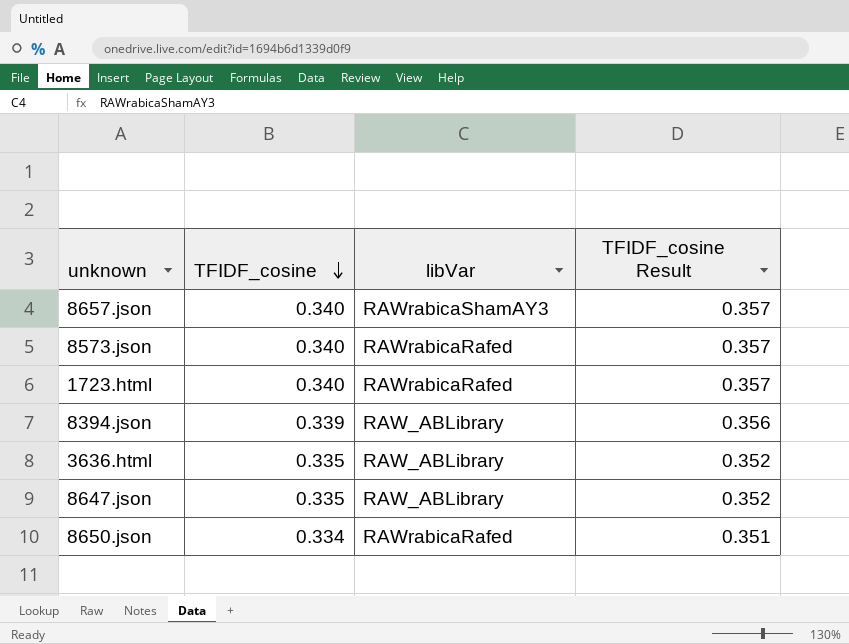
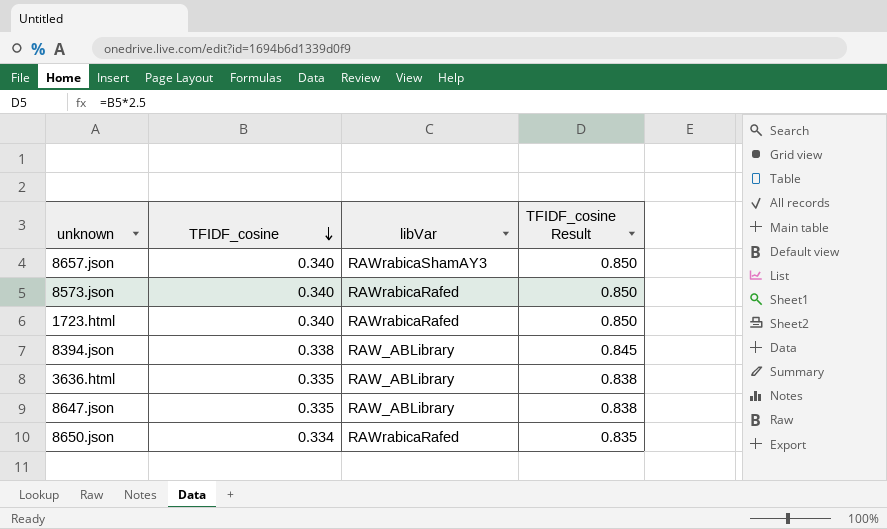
column TFIDF_cosine Result | formula: [TFIDF_cosine] * 1.05 -> [TFIDF_cosine] * 2.5
8394.json | TFIDF_cosine: 0.339 -> 0.338

